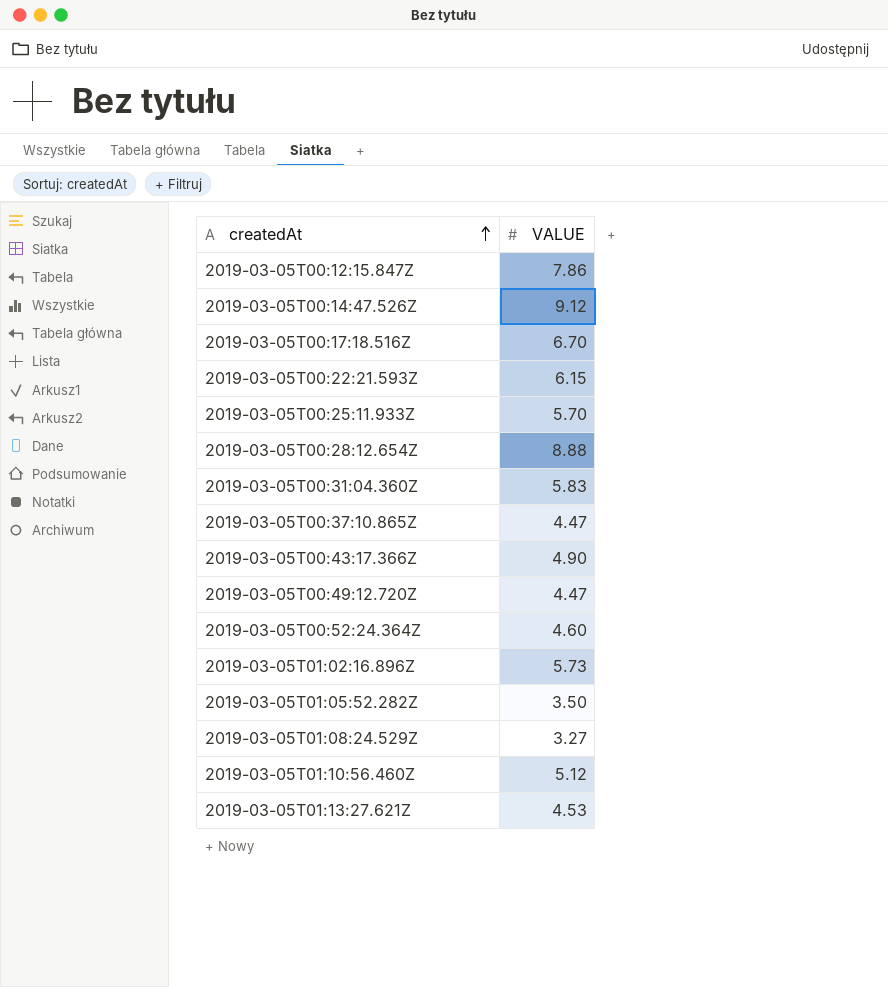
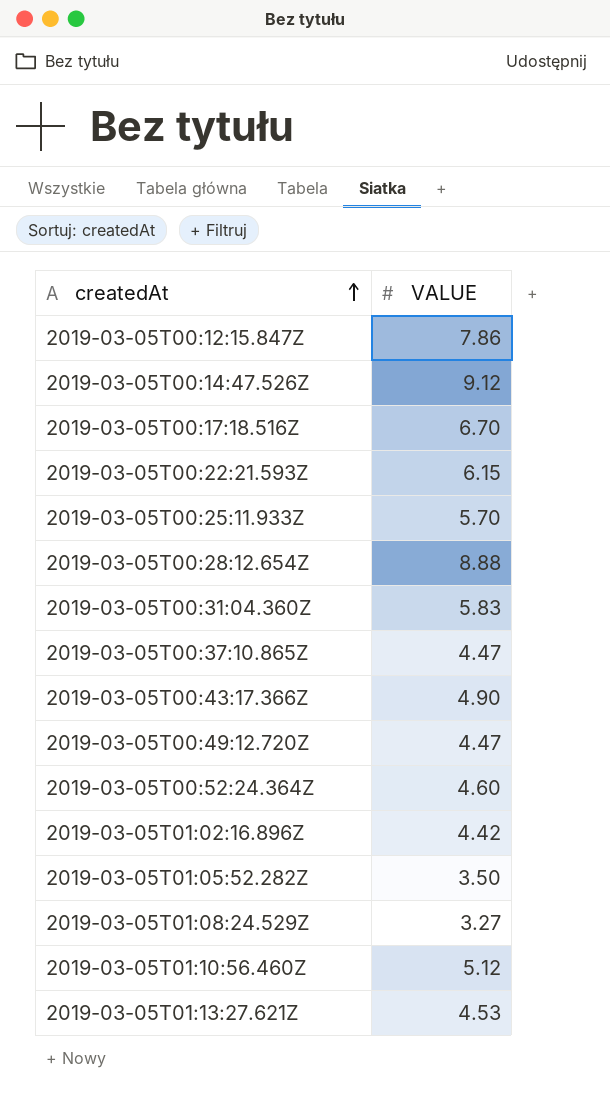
2019-03-05T01:02:16.896Z | VALUE: 5.73 -> 4.42

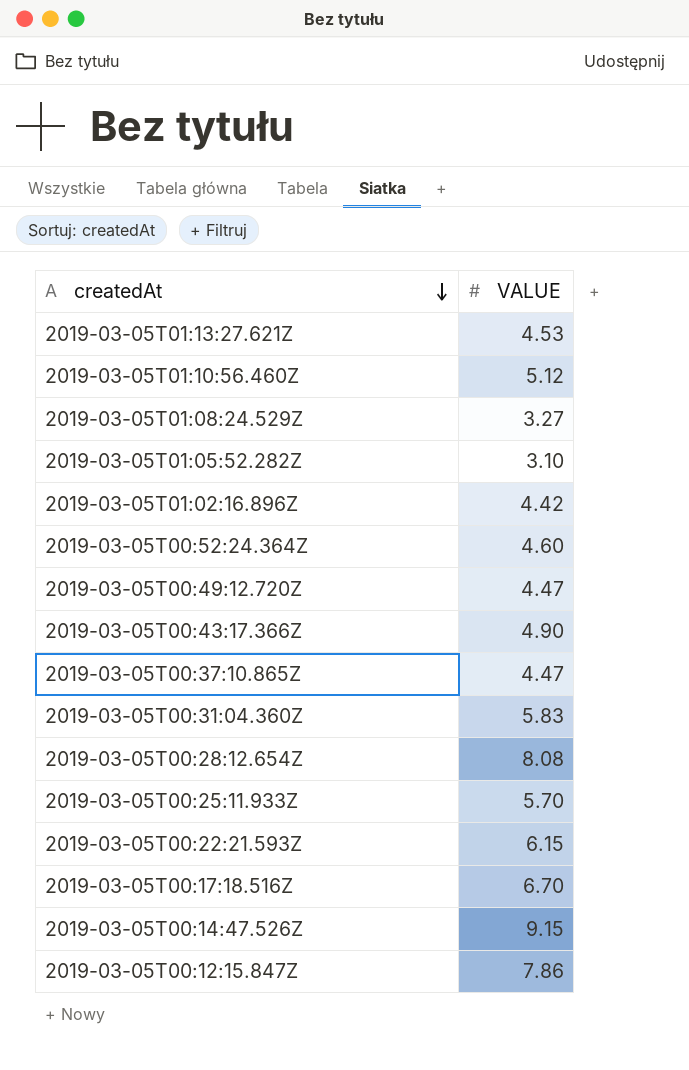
row order: createdAt ascending -> createdAt descending
2019-03-05T01:05:52.282Z | VALUE: 3.50 -> 3.10
2019-03-05T00:28:12.654Z | VALUE: 8.88 -> 8.08
2019-03-05T00:14:47.526Z | VALUE: 9.12 -> 9.15

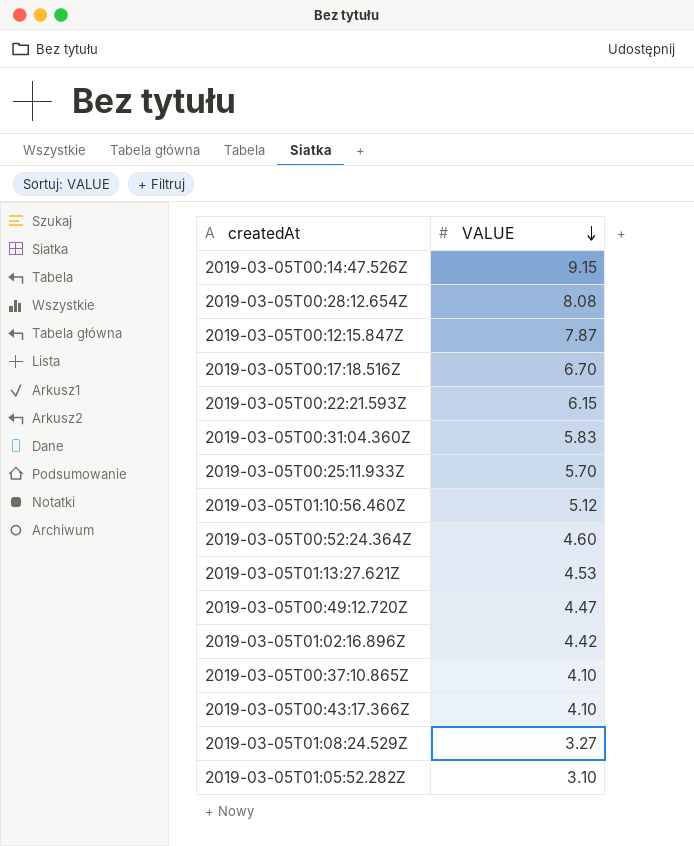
row order: createdAt descending -> VALUE descending
2019-03-05T00:12:15.847Z | VALUE: 7.86 -> 7.87
2019-03-05T00:37:10.865Z | VALUE: 4.47 -> 4.10
2019-03-05T00:43:17.366Z | VALUE: 4.90 -> 4.10

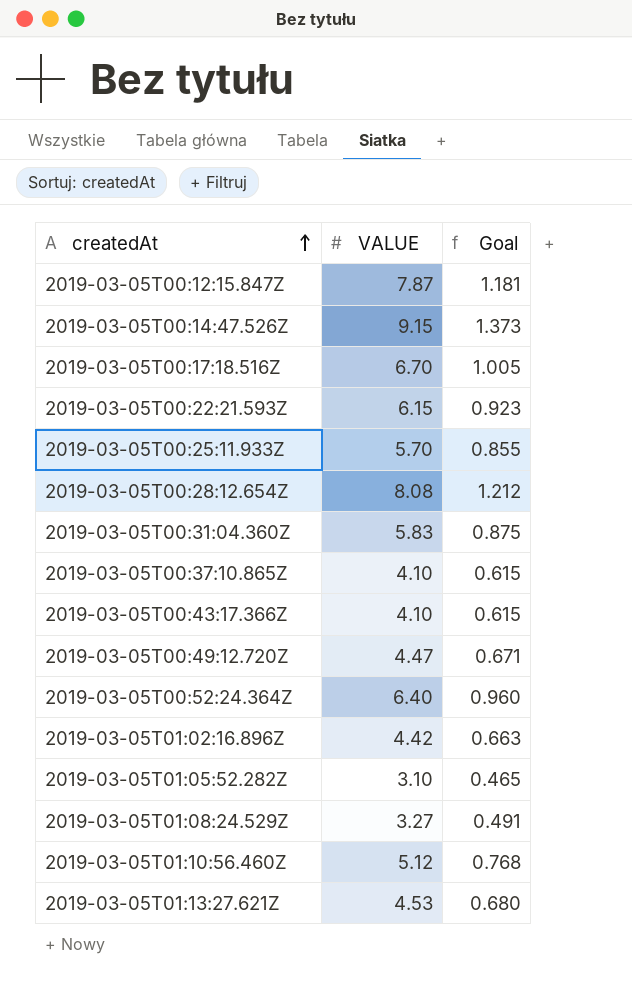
row order: VALUE descending -> createdAt ascending
column Goal | formula: none -> [VALUE] * 0.15
2019-03-05T00:52:24.364Z | VALUE: 4.60 -> 6.40

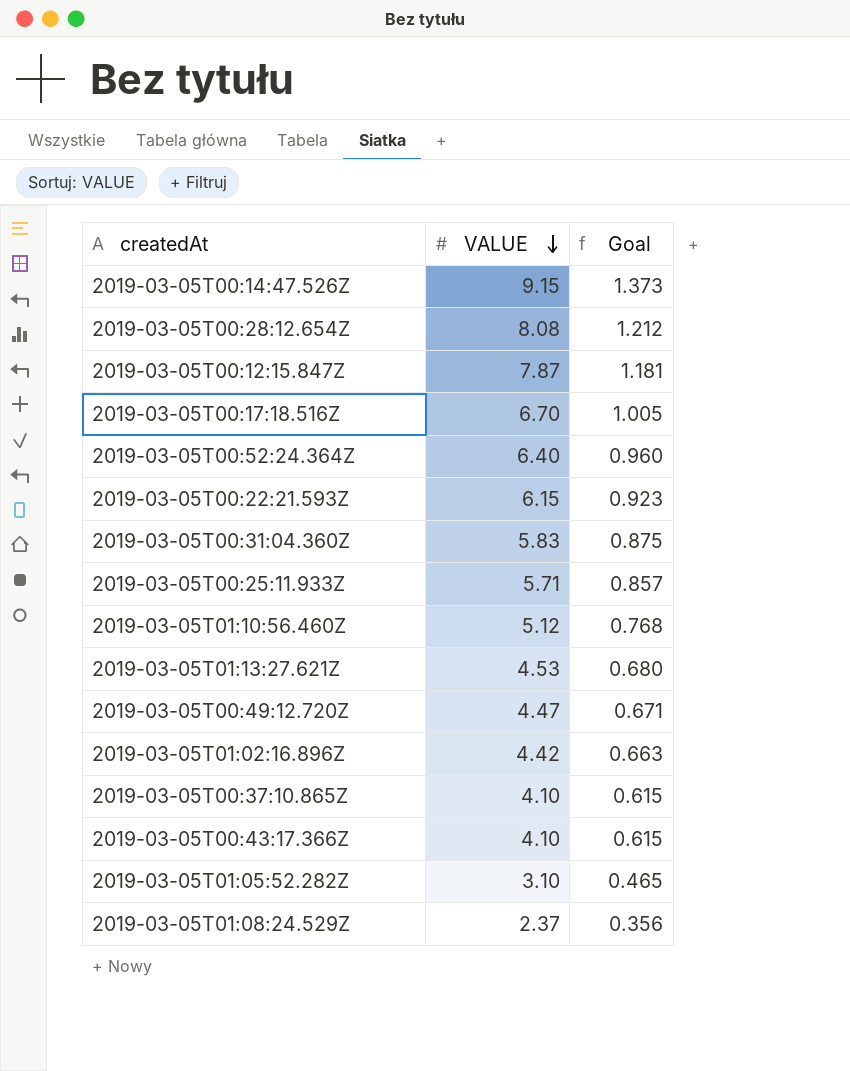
row order: createdAt ascending -> VALUE descending
2019-03-05T00:25:11.933Z | VALUE: 5.70 -> 5.71
2019-03-05T00:25:11.933Z | Goal: 0.855 -> 0.857
2019-03-05T01:08:24.529Z | VALUE: 3.27 -> 2.37
2019-03-05T01:08:24.529Z | Goal: 0.491 -> 0.356

